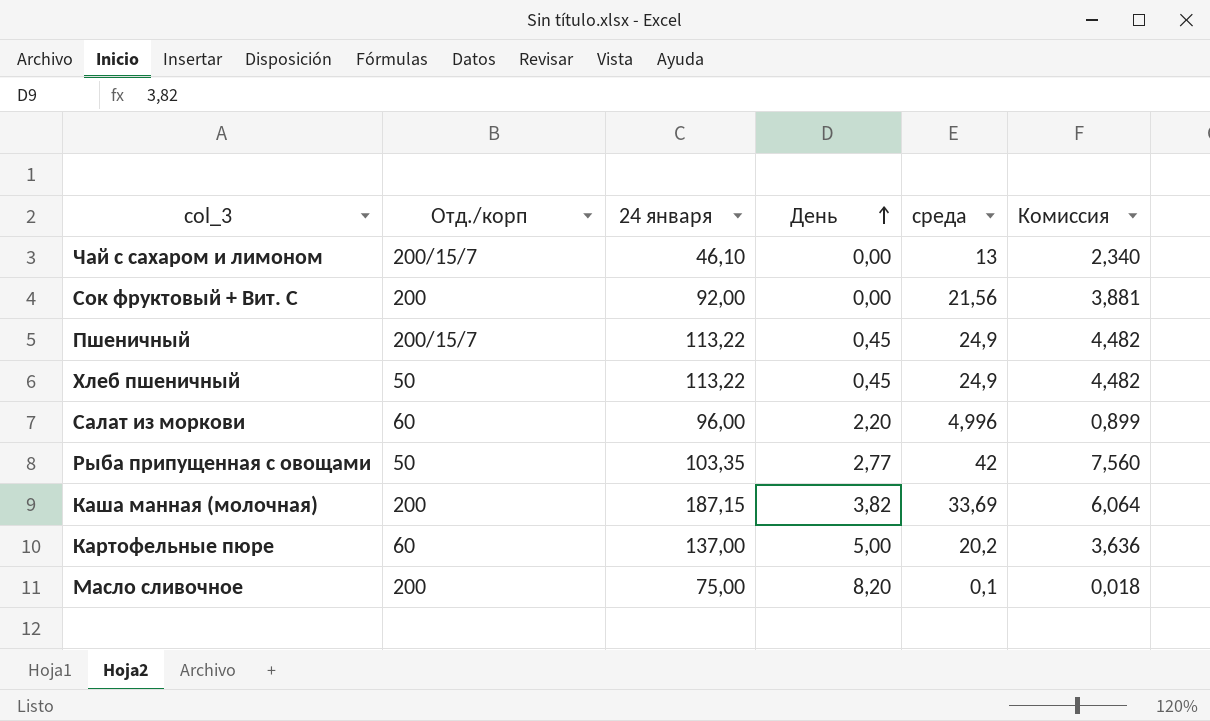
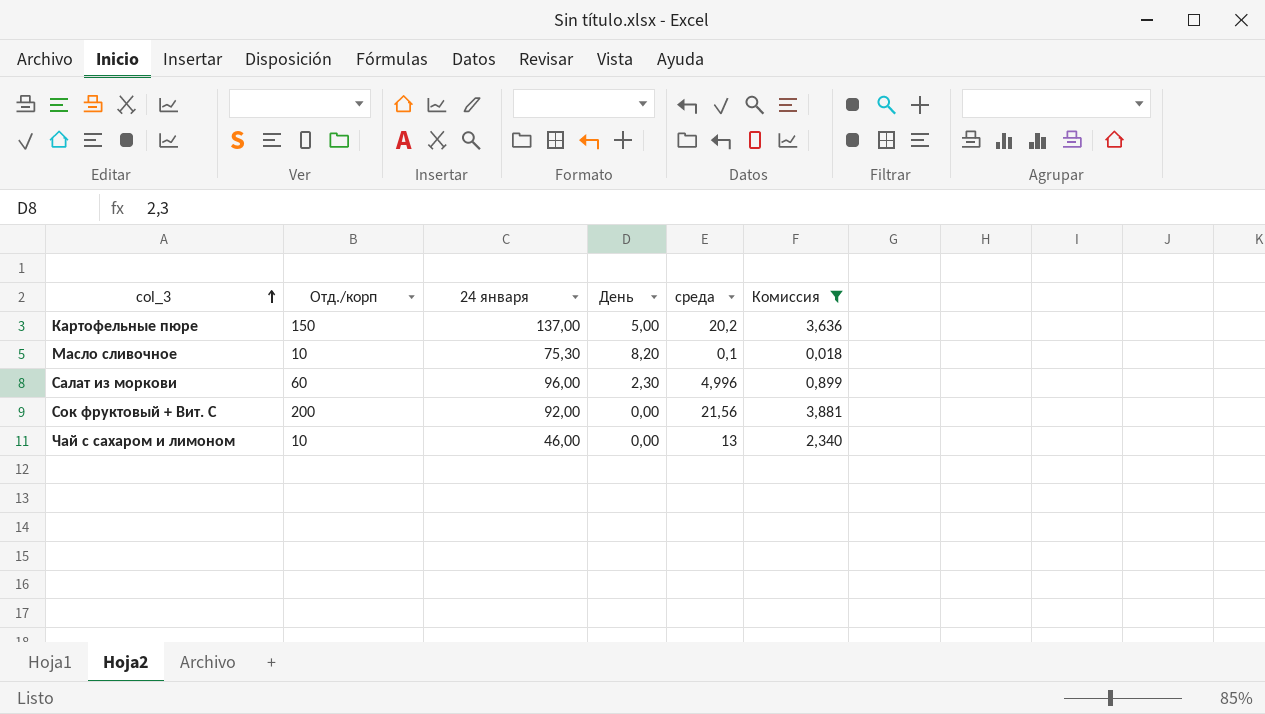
filter: none -> Комиссия <= 3,881
row order: День ascending -> col_3 ascending
Картофельные пюре | Отд./корп: 60 -> 150
Масло сливочное | Отд./корп: 200 -> 10
Масло сливочное | 24 января: 75,00 -> 75,30
Салат из моркови | День: 2,20 -> 2,30
Чай с сахаром и лимоном | Отд./корп: 200/15/7 -> 10
Чай с сахаром и лимоном | 24 января: 46,10 -> 46,00

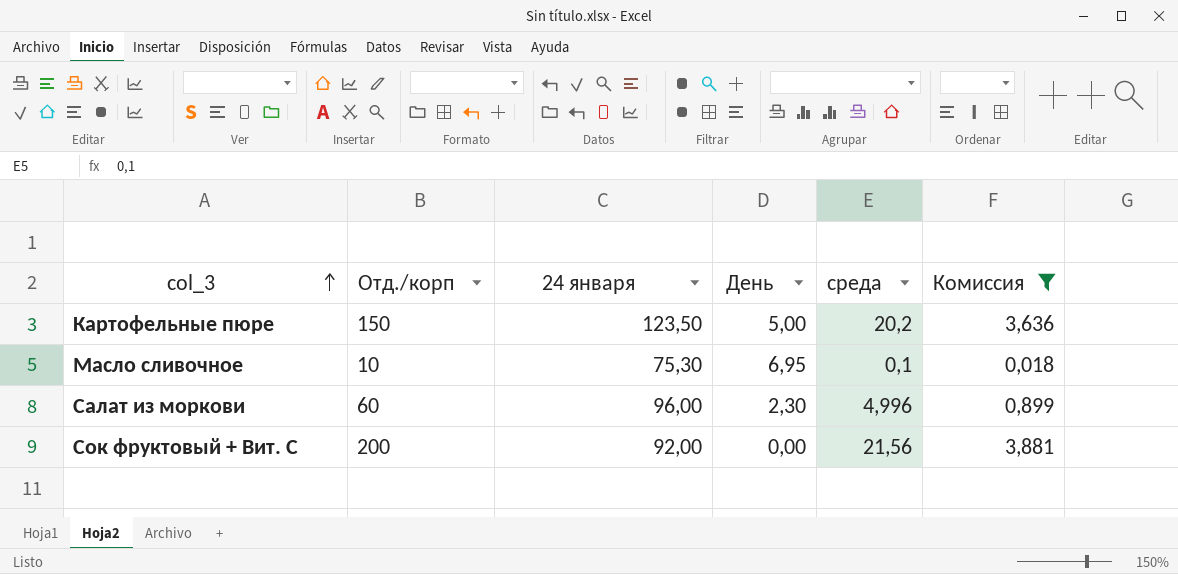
row Чай с сахаром и лимоном: 10 | 46,00 | 0,00 | 13 | 2,340 -> none
Картофельные пюре | 24 января: 137,00 -> 123,50
Масло сливочное | День: 8,20 -> 6,95

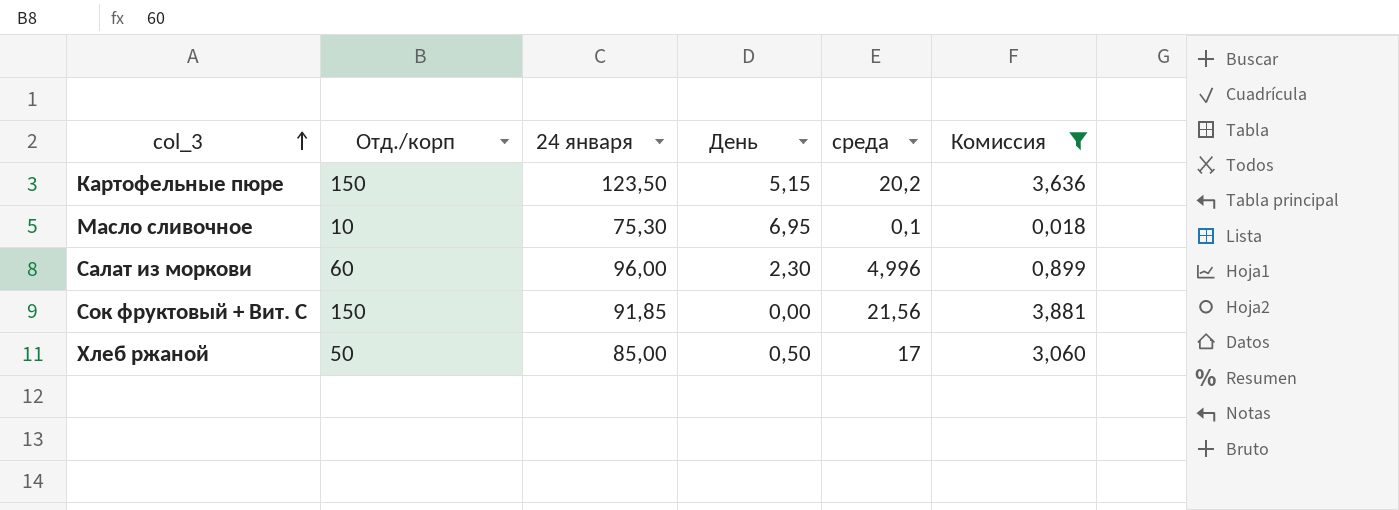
Картофельные пюре | День: 5,00 -> 5,15
Сок фруктовый + Вит. С | Отд./корп: 200 -> 150
Сок фруктовый + Вит. С | 24 января: 92,00 -> 91,85
row Хлеб ржаной: none -> 50 | 85,00 | 0,50 | 17 | 3,060

